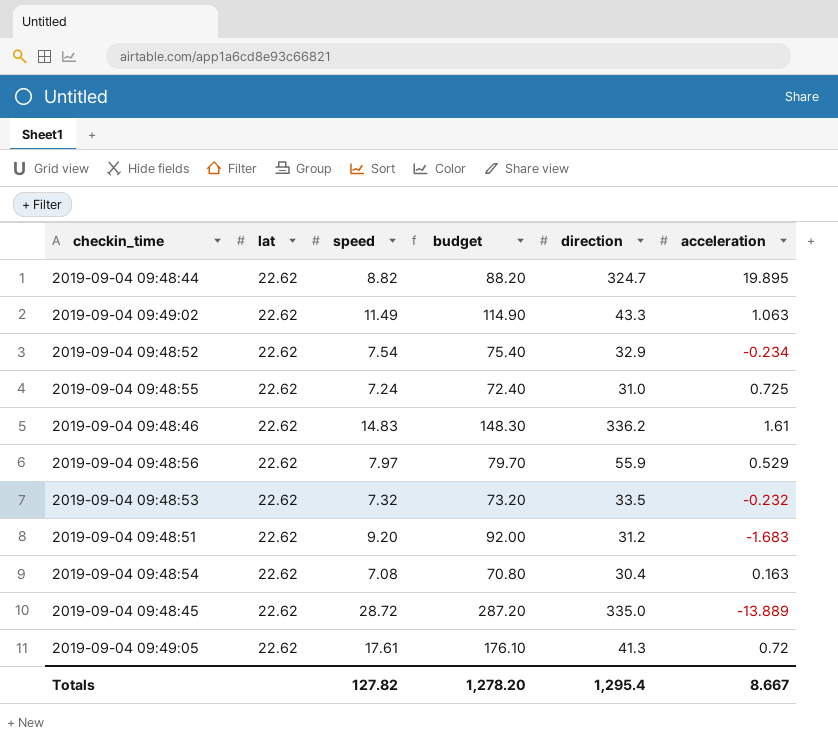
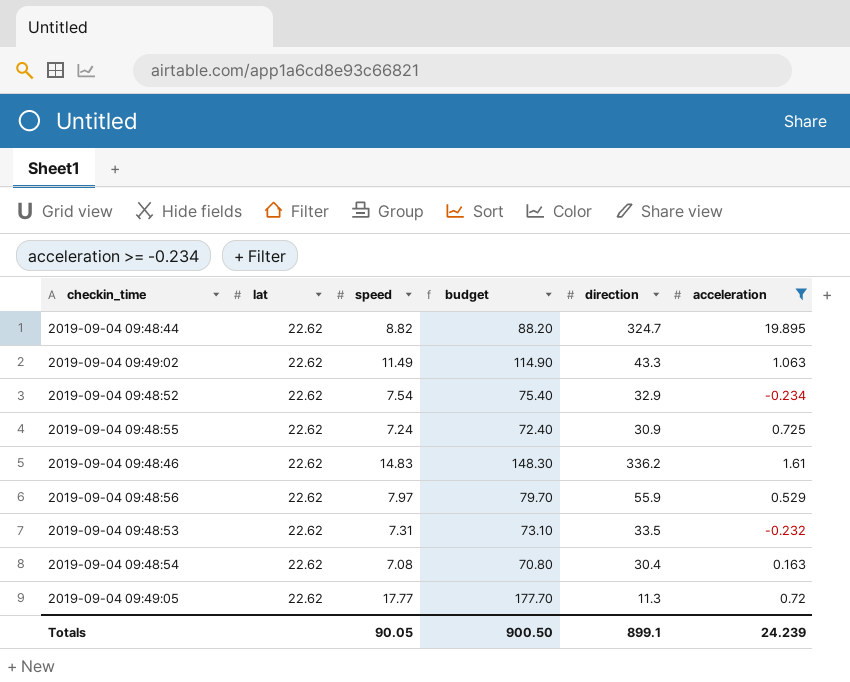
filter: none -> acceleration >= -0.234
2019-09-04 09:48:55 | direction: 31.0 -> 30.9
2019-09-04 09:48:53 | speed: 7.32 -> 7.31
2019-09-04 09:48:53 | budget: 73.20 -> 73.10
2019-09-04 09:49:05 | speed: 17.61 -> 17.77
2019-09-04 09:49:05 | budget: 176.10 -> 177.70
2019-09-04 09:49:05 | direction: 41.3 -> 11.3
Totals | speed: 127.82 -> 90.05
Totals | budget: 1,278.20 -> 900.50
Totals | direction: 1,295.4 -> 899.1
Totals | acceleration: 8.667 -> 24.239

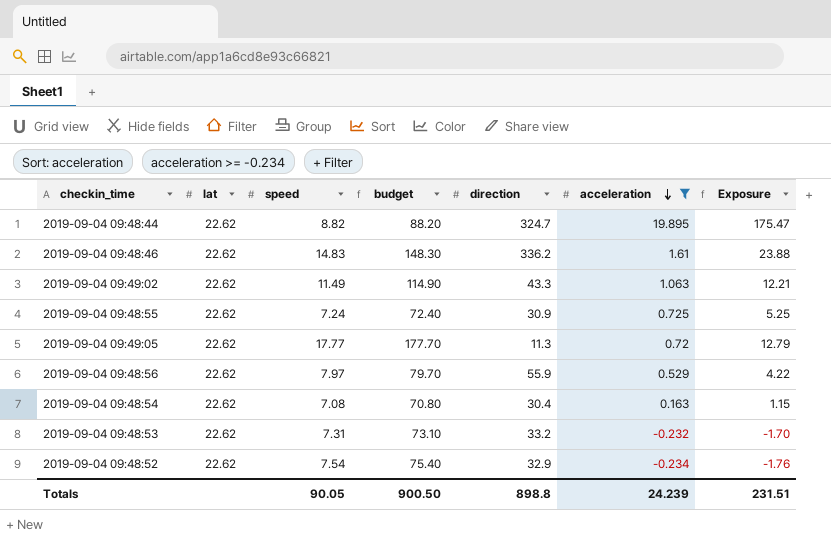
row order: none -> acceleration descending
column Exposure | formula: none -> [speed] * [acceleration]
2019-09-04 09:48:53 | direction: 33.5 -> 33.2
Totals | direction: 899.1 -> 898.8

